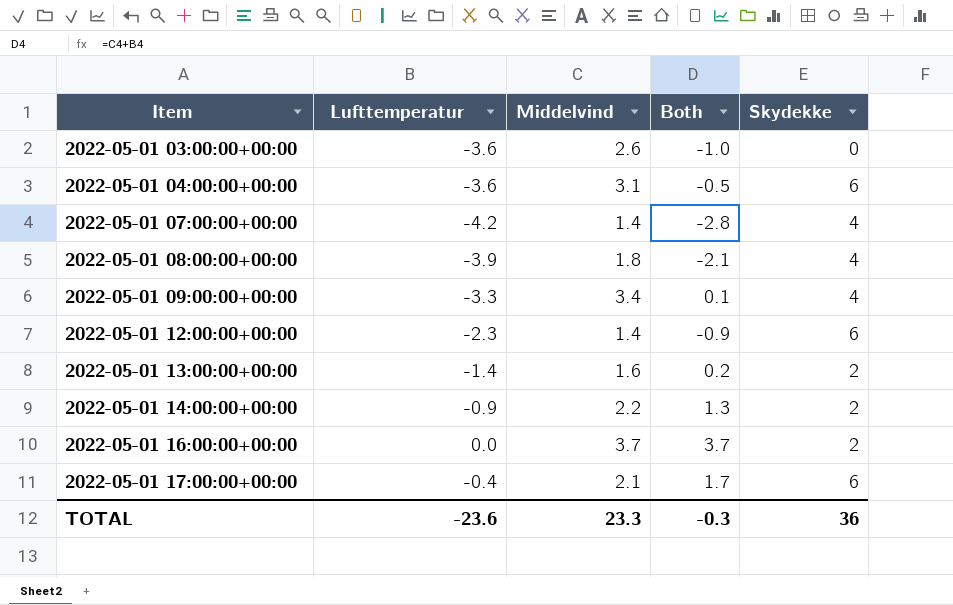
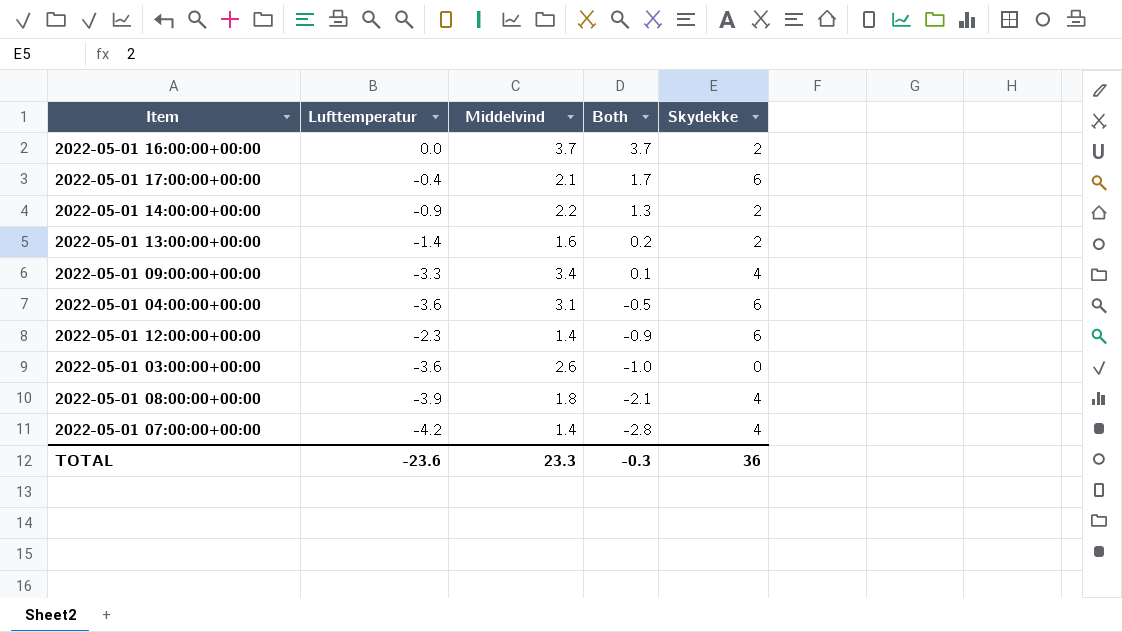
row order: Item ascending -> Both descending

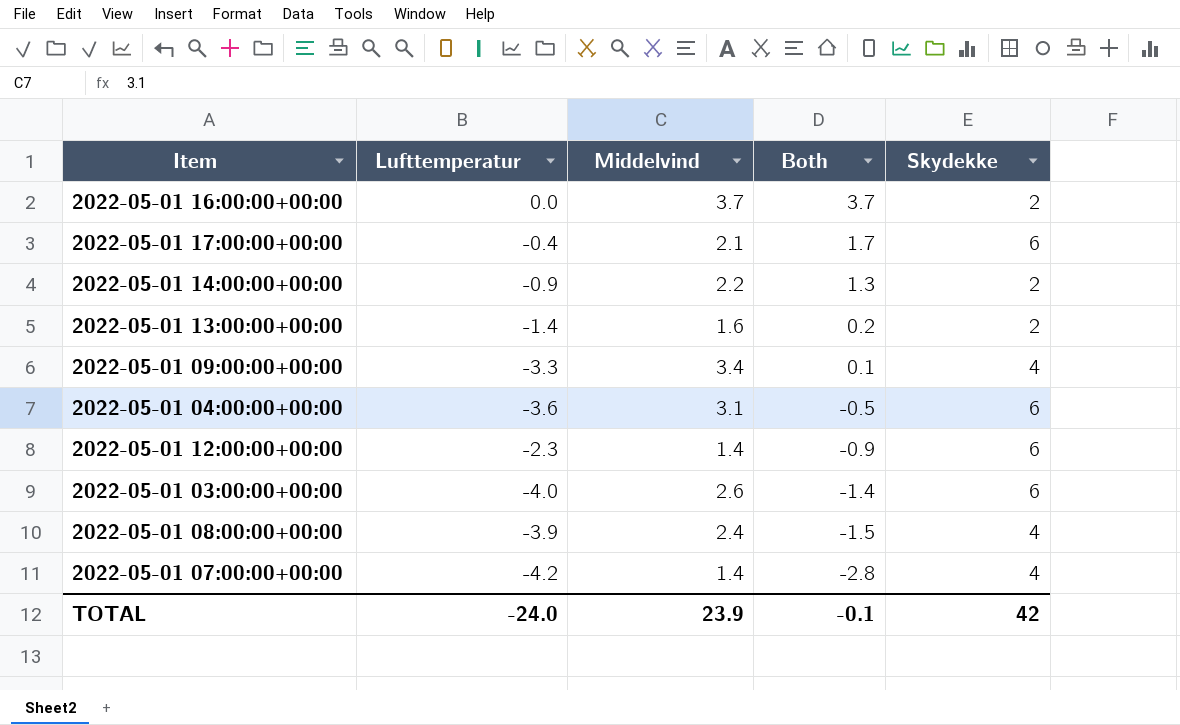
2022-05-01 03:00:00+00:00 | Lufttemperatur: -3.6 -> -4.0
2022-05-01 03:00:00+00:00 | Both: -1.0 -> -1.4
2022-05-01 03:00:00+00:00 | Skydekke: 0 -> 6
2022-05-01 08:00:00+00:00 | Middelvind: 1.8 -> 2.4
2022-05-01 08:00:00+00:00 | Both: -2.1 -> -1.5
TOTAL | Lufttemperatur: -23.6 -> -24.0
TOTAL | Middelvind: 23.3 -> 23.9
TOTAL | Both: -0.3 -> -0.1
TOTAL | Skydekke: 36 -> 42

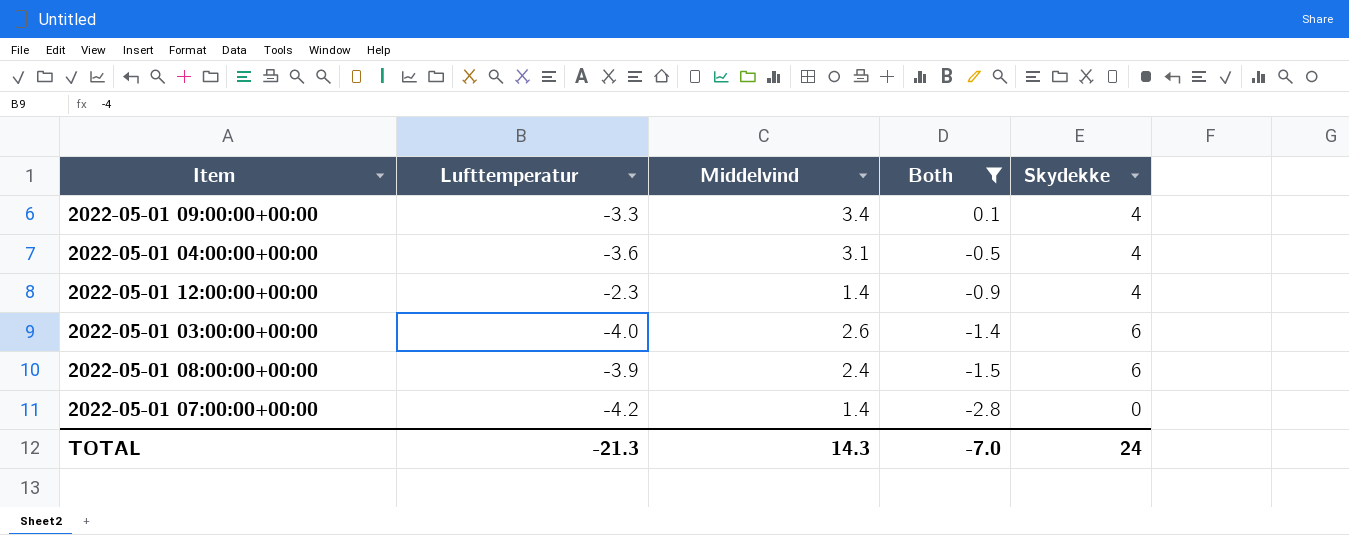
filter: none -> Both <= 0.1
2022-05-01 04:00:00+00:00 | Skydekke: 6 -> 4
2022-05-01 12:00:00+00:00 | Skydekke: 6 -> 4
2022-05-01 08:00:00+00:00 | Skydekke: 4 -> 6
2022-05-01 07:00:00+00:00 | Skydekke: 4 -> 0
TOTAL | Lufttemperatur: -24.0 -> -21.3
TOTAL | Middelvind: 23.9 -> 14.3
TOTAL | Both: -0.1 -> -7.0
TOTAL | Skydekke: 42 -> 24

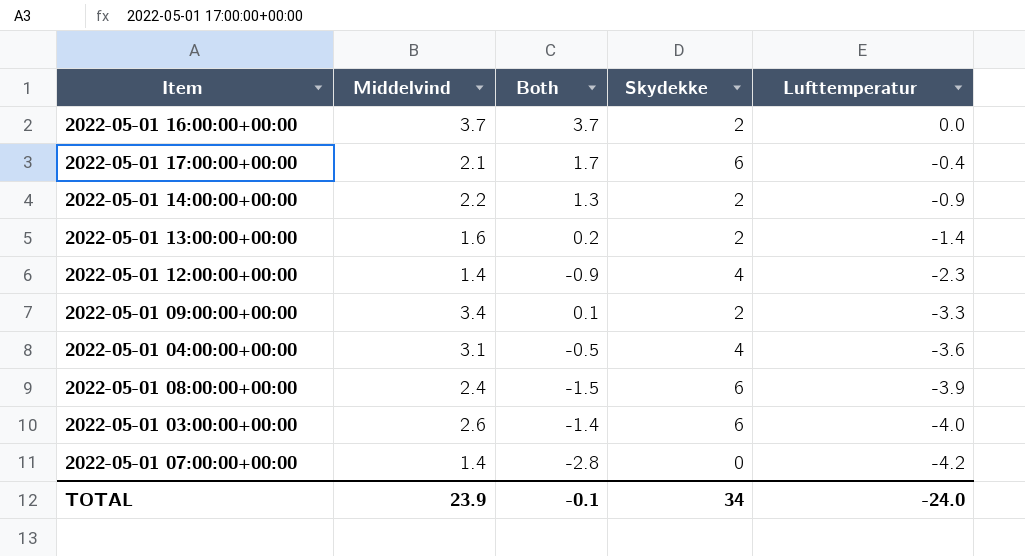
filter: Both <= 0.1 -> none
row order: Both descending -> Lufttemperatur descending
column Lufttemperatur | position: 2 -> 5
2022-05-01 09:00:00+00:00 | Skydekke: 4 -> 2
TOTAL | Middelvind: 14.3 -> 23.9
TOTAL | Both: -7.0 -> -0.1
TOTAL | Skydekke: 24 -> 34
TOTAL | Lufttemperatur: -21.3 -> -24.0

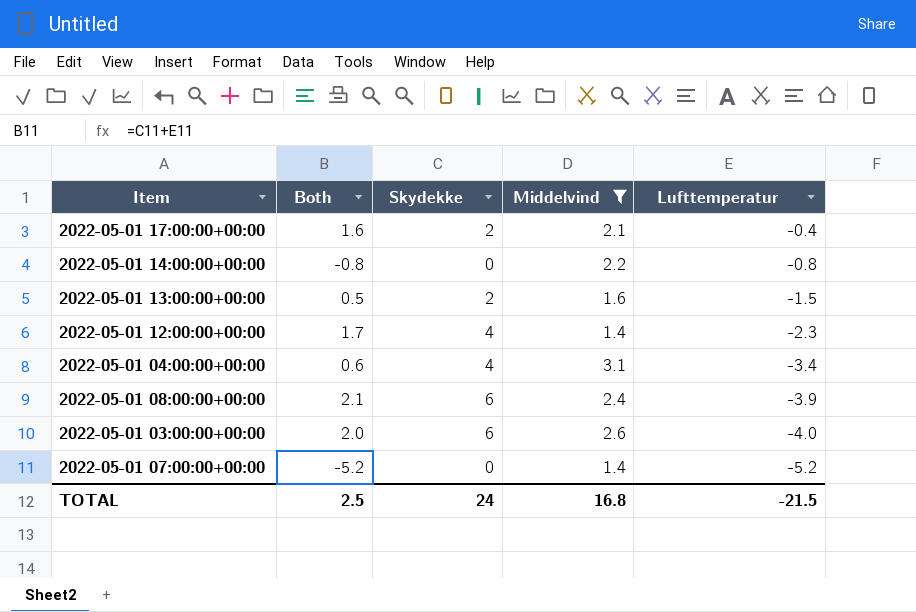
filter: none -> Middelvind <= 3.1
column Both | formula: [Middelvind] + [Lufttemperatur] -> [Skydekke] + [Lufttemperatur]
column Middelvind | position: 2 -> 4
2022-05-01 17:00:00+00:00 | Skydekke: 6 -> 2
2022-05-01 14:00:00+00:00 | Skydekke: 2 -> 0
2022-05-01 14:00:00+00:00 | Lufttemperatur: -0.9 -> -0.8
2022-05-01 13:00:00+00:00 | Lufttemperatur: -1.4 -> -1.5
2022-05-01 04:00:00+00:00 | Lufttemperatur: -3.6 -> -3.4
2022-05-01 07:00:00+00:00 | Lufttemperatur: -4.2 -> -5.2
TOTAL | Both: -0.1 -> 2.5
TOTAL | Skydekke: 34 -> 24
TOTAL | Middelvind: 23.9 -> 16.8
TOTAL | Lufttemperatur: -24.0 -> -21.5

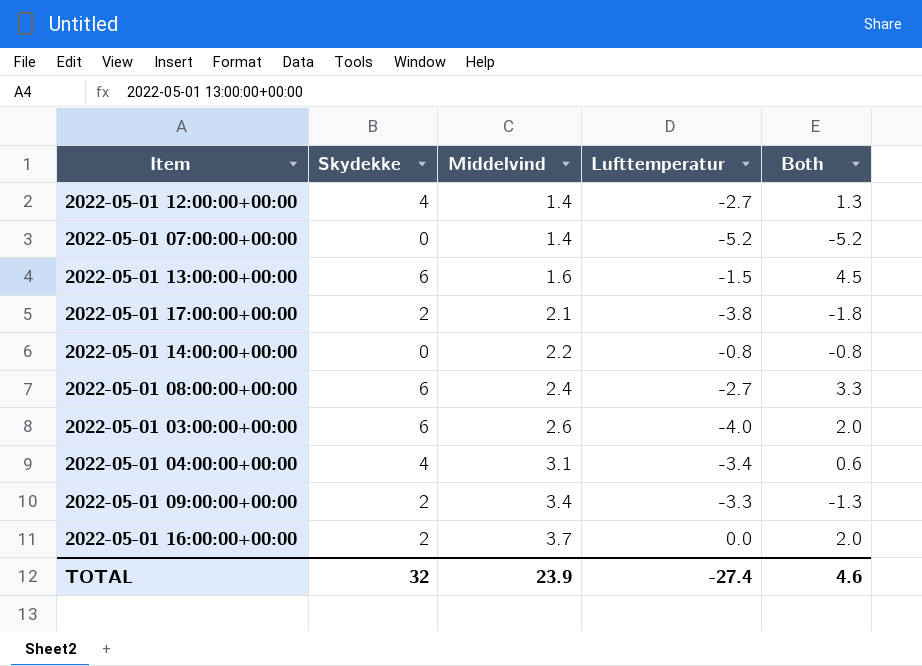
filter: Middelvind <= 3.1 -> none
row order: Lufttemperatur descending -> Middelvind ascending
column Both | position: 2 -> 5
2022-05-01 12:00:00+00:00 | Lufttemperatur: -2.3 -> -2.7
2022-05-01 12:00:00+00:00 | Both: 1.7 -> 1.3
2022-05-01 13:00:00+00:00 | Skydekke: 2 -> 6
2022-05-01 13:00:00+00:00 | Both: 0.5 -> 4.5
2022-05-01 17:00:00+00:00 | Lufttemperatur: -0.4 -> -3.8
2022-05-01 17:00:00+00:00 | Both: 1.6 -> -1.8
2022-05-01 08:00:00+00:00 | Lufttemperatur: -3.9 -> -2.7
2022-05-01 08:00:00+00:00 | Both: 2.1 -> 3.3
TOTAL | Skydekke: 24 -> 32
TOTAL | Middelvind: 16.8 -> 23.9
TOTAL | Lufttemperatur: -21.5 -> -27.4
TOTAL | Both: 2.5 -> 4.6

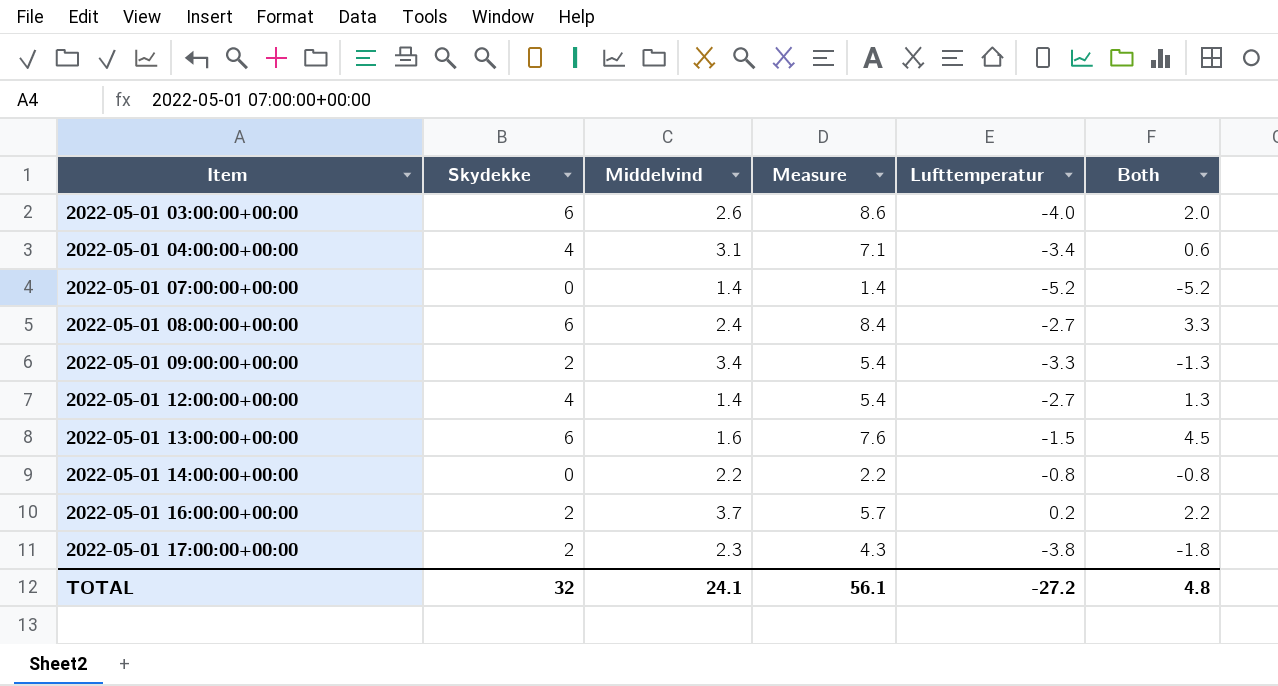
row order: Middelvind ascending -> Item ascending
column Measure | formula: none -> [Skydekke] + [Middelvind]
2022-05-01 16:00:00+00:00 | Lufttemperatur: 0.0 -> 0.2
2022-05-01 16:00:00+00:00 | Both: 2.0 -> 2.2
2022-05-01 17:00:00+00:00 | Middelvind: 2.1 -> 2.3
TOTAL | Middelvind: 23.9 -> 24.1
TOTAL | Lufttemperatur: -27.4 -> -27.2
TOTAL | Both: 4.6 -> 4.8

